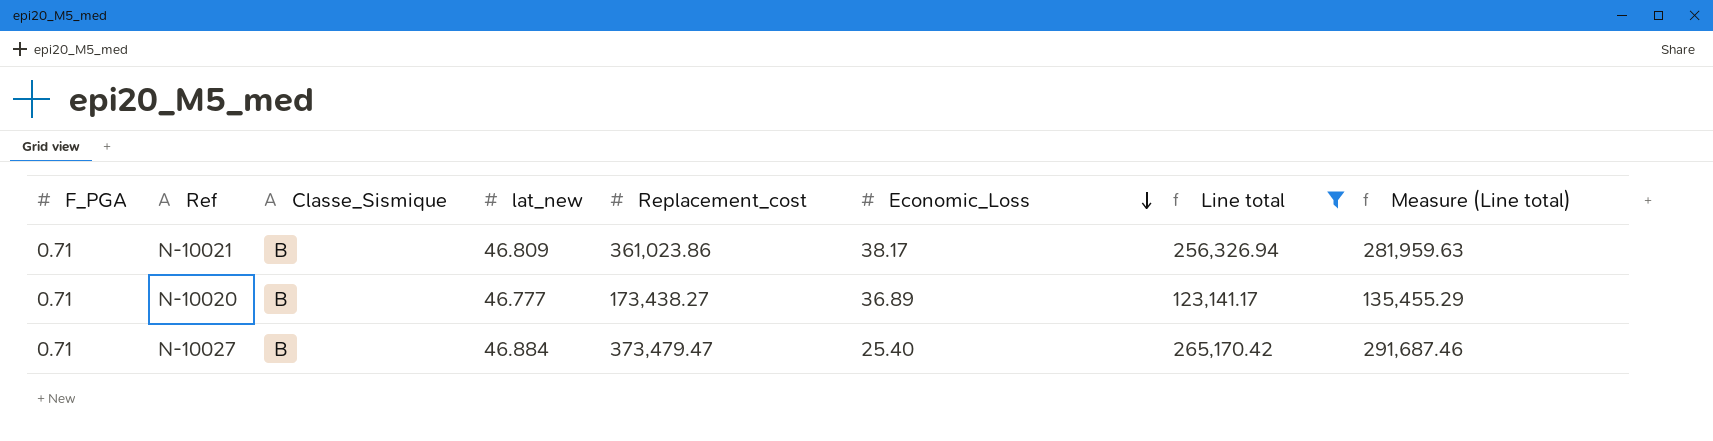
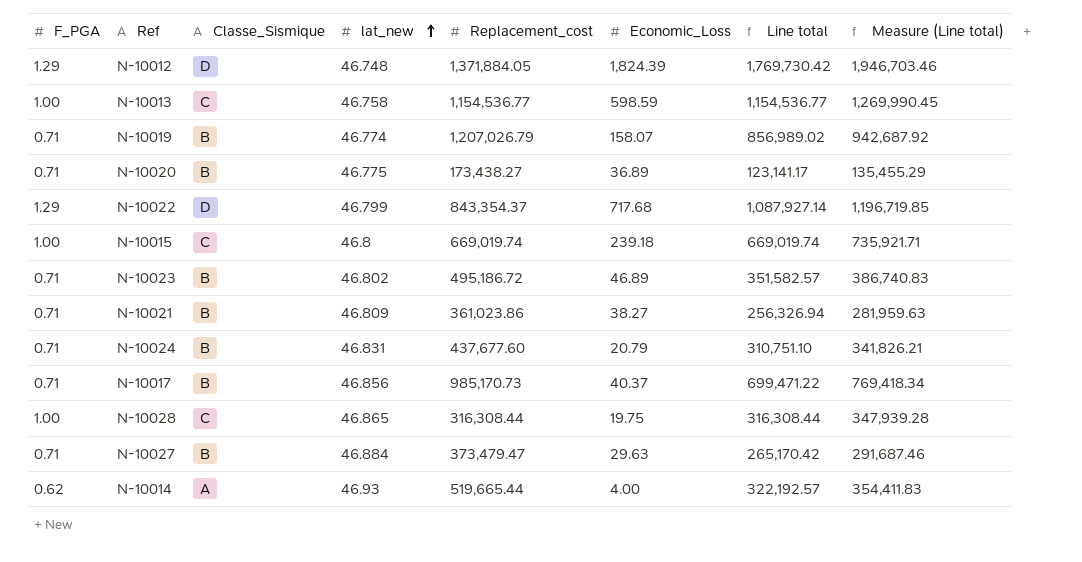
filter: Line total <= 265,170.42 -> none
row order: Economic_Loss descending -> lat_new ascending
N-10020 | lat_new: 46.777 -> 46.775
N-10021 | Economic_Loss: 38.17 -> 38.27
N-10027 | Economic_Loss: 25.40 -> 29.63

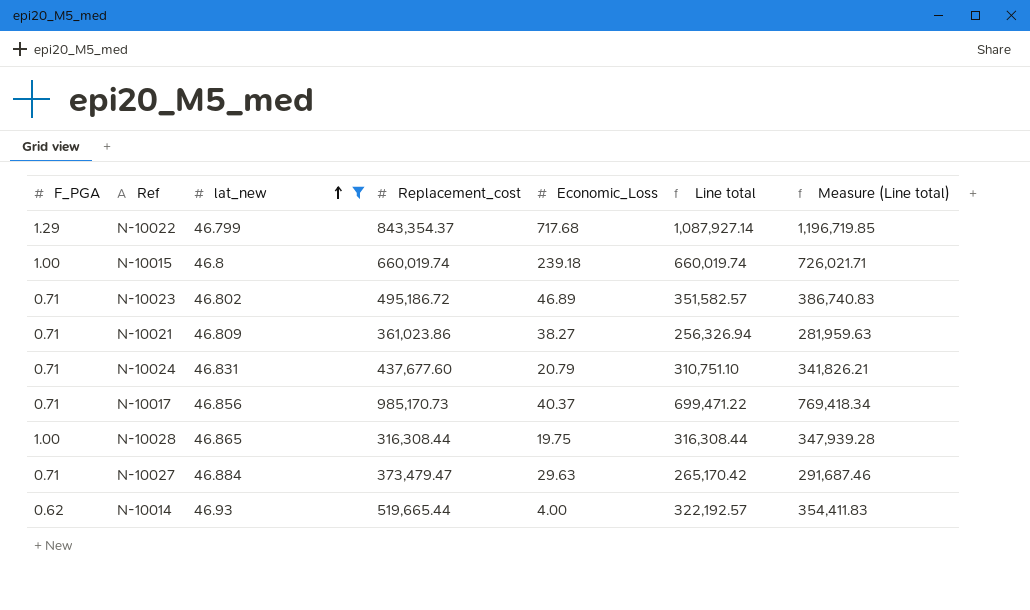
filter: none -> lat_new >= 46.799
column Classe_Sismique | position: 3 -> none
N-10015 | Replacement_cost: 669,019.74 -> 660,019.74
N-10015 | Line total: 669,019.74 -> 660,019.74
N-10015 | Measure (Line total): 735,921.71 -> 726,021.71

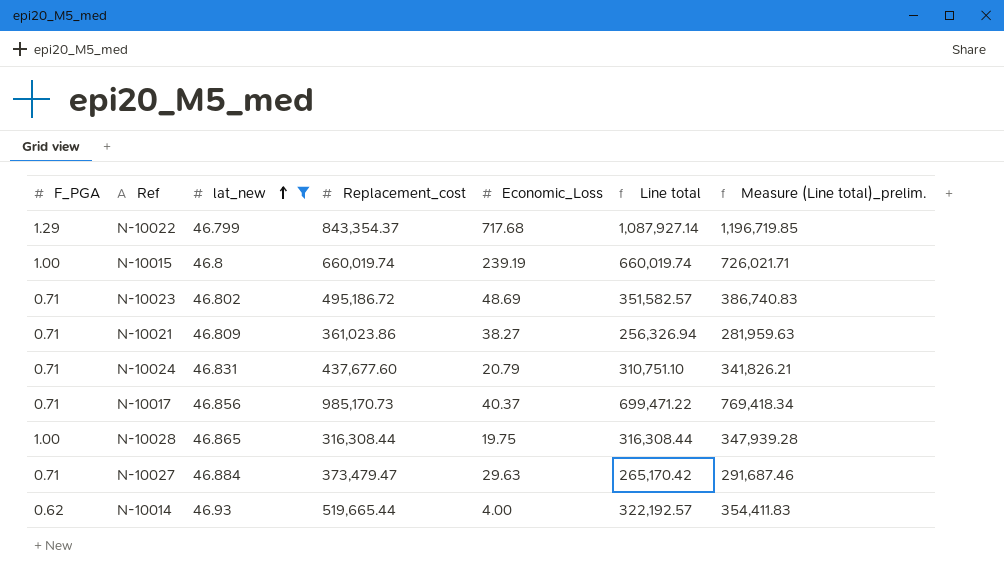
column name: Measure (Line total) -> Measure (Line total)_prelim.
N-10015 | Economic_Loss: 239.18 -> 239.19
N-10023 | Economic_Loss: 46.89 -> 48.69

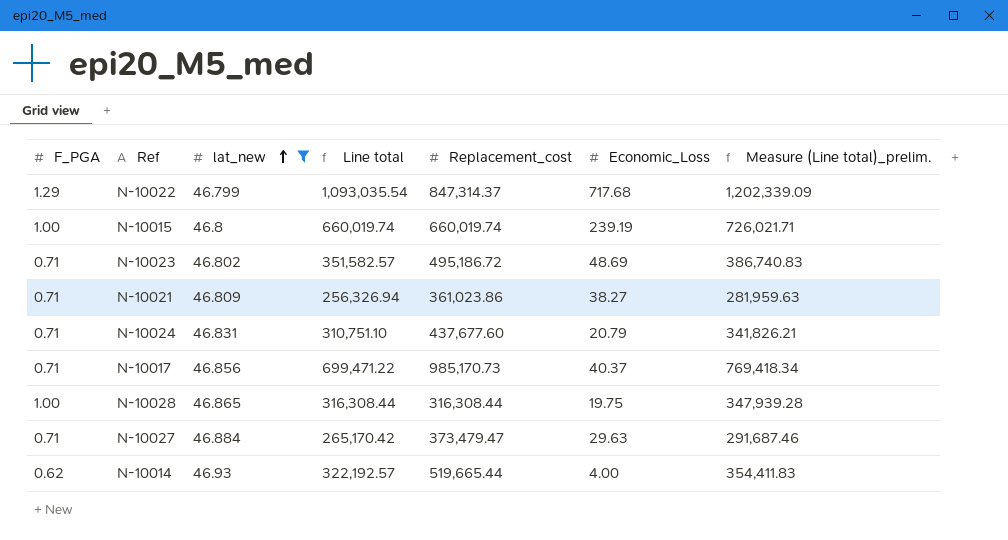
column Line total | position: 6 -> 4
N-10022 | Line total: 1,087,927.14 -> 1,093,035.54
N-10022 | Replacement_cost: 843,354.37 -> 847,314.37
N-10022 | Measure (Line total)_prelim.: 1,196,719.85 -> 1,202,339.09

